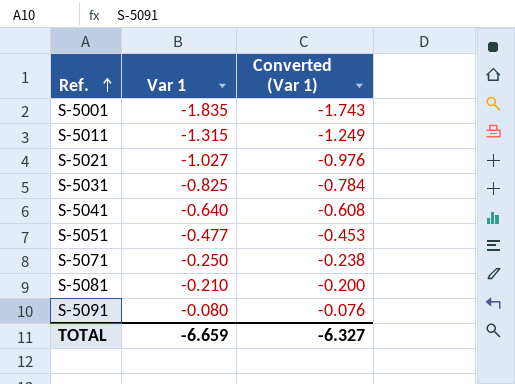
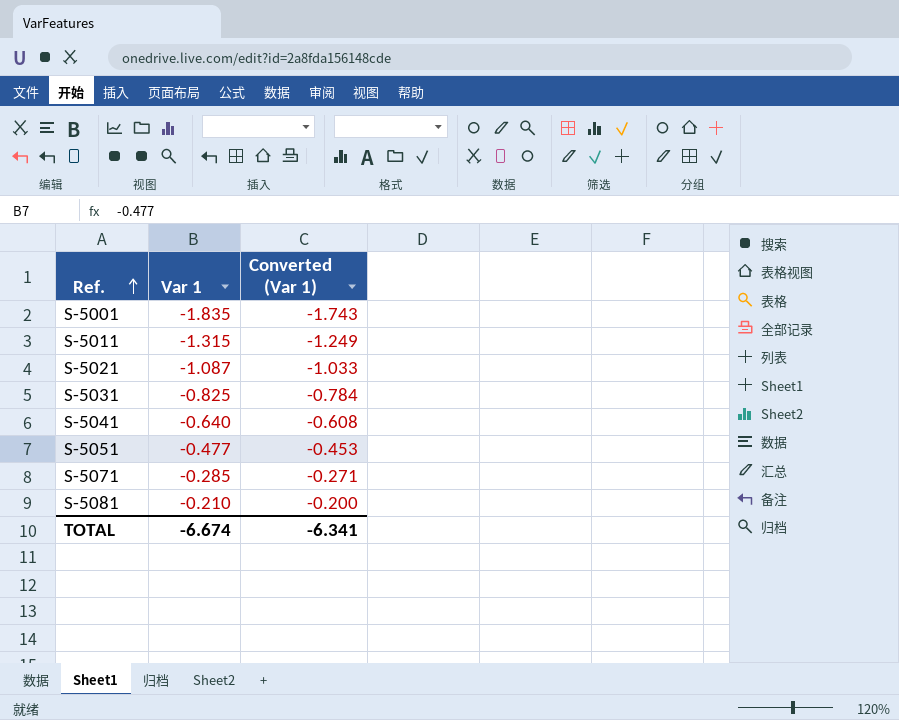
row S-5091: -0.080 | -0.076 -> none
S-5021 | Var 1: -1.027 -> -1.087
S-5021 | Converted (Var 1): -0.976 -> -1.033
S-5071 | Var 1: -0.250 -> -0.285
S-5071 | Converted (Var 1): -0.238 -> -0.271
TOTAL | Var 1: -6.659 -> -6.674
TOTAL | Converted (Var 1): -6.327 -> -6.341

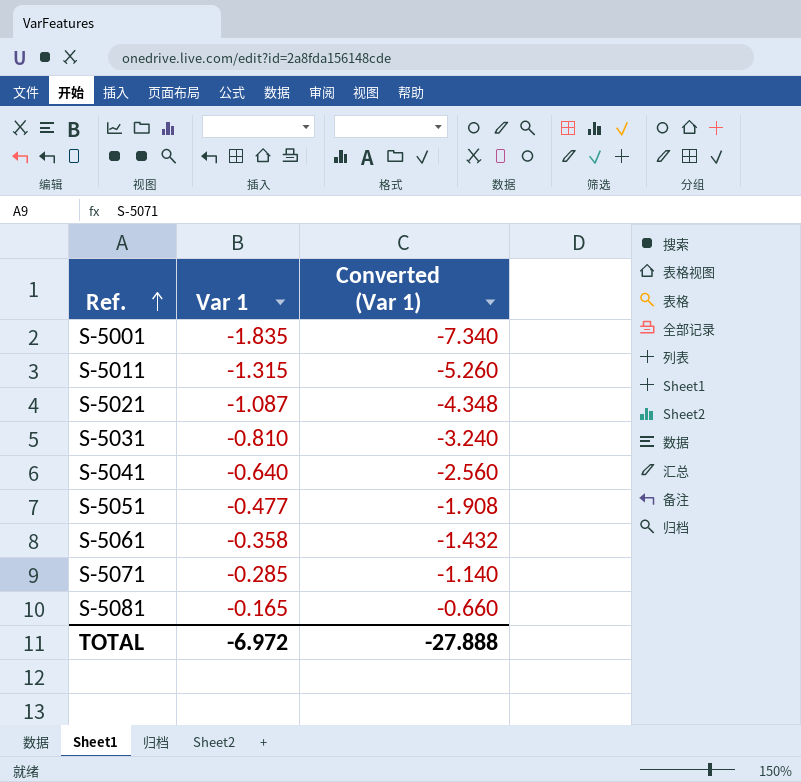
column Converted (Var 1) | formula: [Var 1] * 0.95 -> [Var 1] * 4
S-5031 | Var 1: -0.825 -> -0.810
row S-5061: none -> -0.358 | -1.432
S-5081 | Var 1: -0.210 -> -0.165
TOTAL | Var 1: -6.674 -> -6.972
TOTAL | Converted (Var 1): -6.341 -> -27.888

